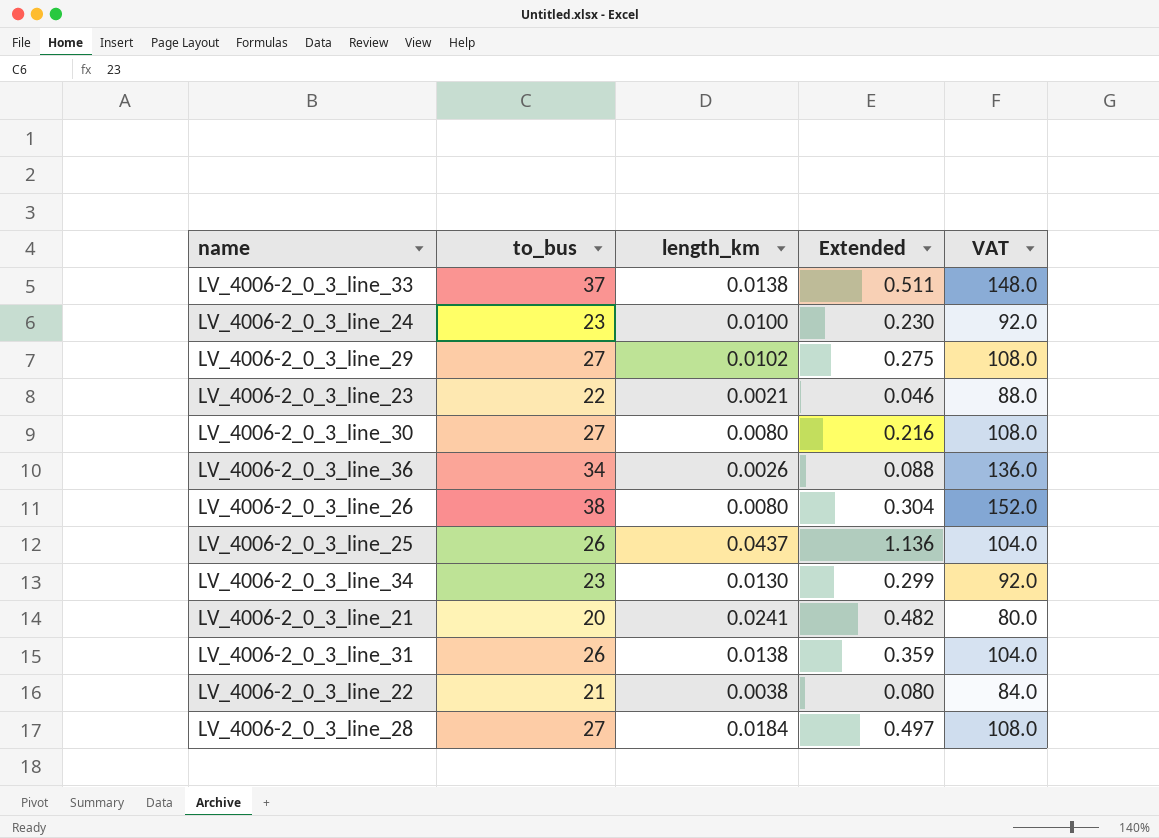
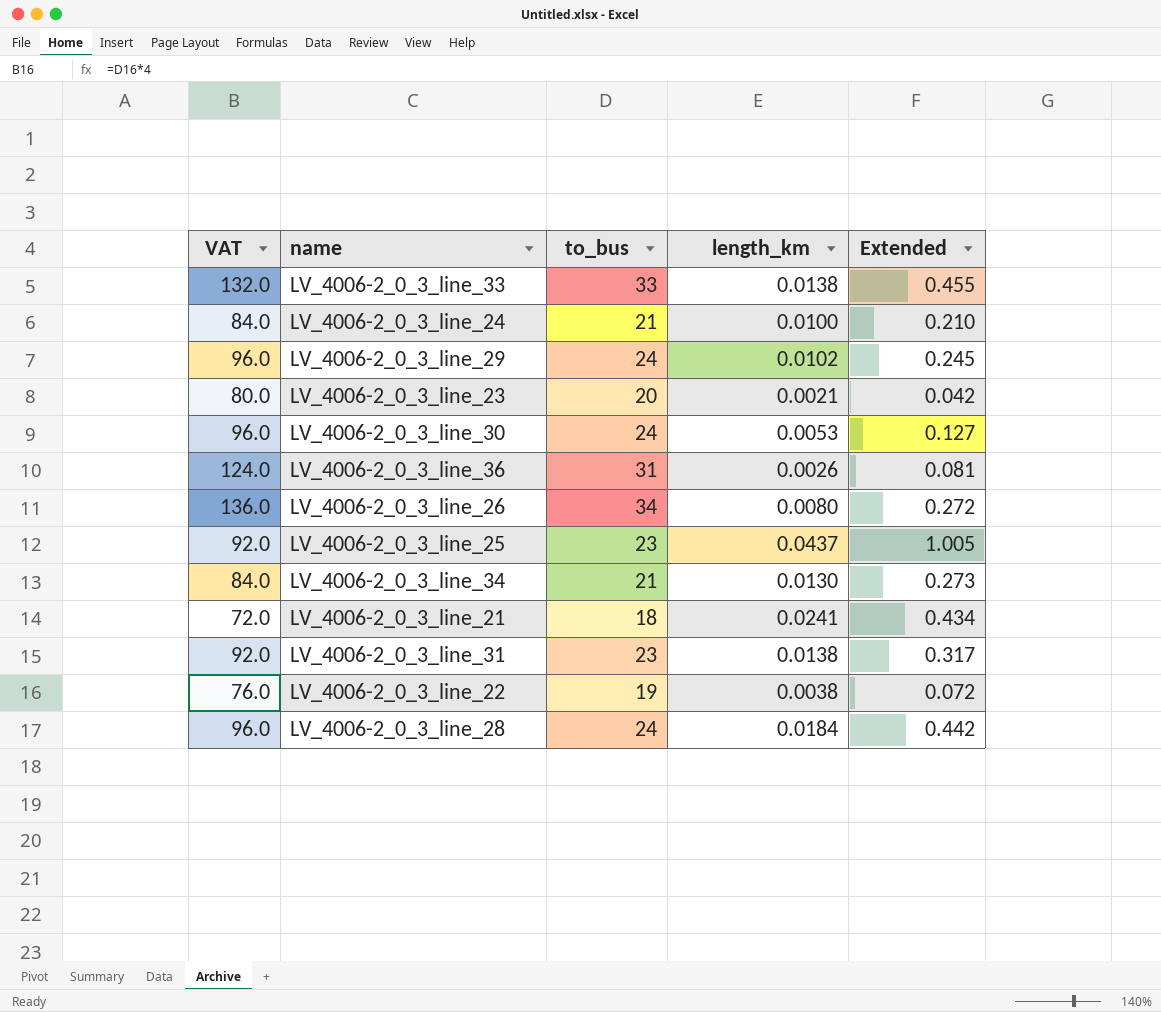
column VAT | position: 5 -> 1
LV_4006-2_0_3_line_33 | VAT: 148.0 -> 132.0
LV_4006-2_0_3_line_33 | to_bus: 37 -> 33
LV_4006-2_0_3_line_33 | Extended: 0.511 -> 0.455
LV_4006-2_0_3_line_24 | VAT: 92.0 -> 84.0
LV_4006-2_0_3_line_24 | to_bus: 23 -> 21
LV_4006-2_0_3_line_24 | Extended: 0.230 -> 0.210
LV_4006-2_0_3_line_29 | VAT: 108.0 -> 96.0
LV_4006-2_0_3_line_29 | to_bus: 27 -> 24
LV_4006-2_0_3_line_29 | Extended: 0.275 -> 0.245
LV_4006-2_0_3_line_23 | VAT: 88.0 -> 80.0
LV_4006-2_0_3_line_23 | to_bus: 22 -> 20
LV_4006-2_0_3_line_23 | Extended: 0.046 -> 0.042
LV_4006-2_0_3_line_30 | VAT: 108.0 -> 96.0
LV_4006-2_0_3_line_30 | to_bus: 27 -> 24
LV_4006-2_0_3_line_30 | length_km: 0.0080 -> 0.0053
LV_4006-2_0_3_line_30 | Extended: 0.216 -> 0.127
LV_4006-2_0_3_line_36 | VAT: 136.0 -> 124.0
LV_4006-2_0_3_line_36 | to_bus: 34 -> 31
LV_4006-2_0_3_line_36 | Extended: 0.088 -> 0.081
LV_4006-2_0_3_line_26 | VAT: 152.0 -> 136.0
LV_4006-2_0_3_line_26 | to_bus: 38 -> 34
LV_4006-2_0_3_line_26 | Extended: 0.304 -> 0.272
LV_4006-2_0_3_line_25 | VAT: 104.0 -> 92.0
LV_4006-2_0_3_line_25 | to_bus: 26 -> 23
LV_4006-2_0_3_line_25 | Extended: 1.136 -> 1.005
LV_4006-2_0_3_line_34 | VAT: 92.0 -> 84.0
LV_4006-2_0_3_line_34 | to_bus: 23 -> 21
LV_4006-2_0_3_line_34 | Extended: 0.299 -> 0.273
LV_4006-2_0_3_line_21 | VAT: 80.0 -> 72.0
LV_4006-2_0_3_line_21 | to_bus: 20 -> 18
LV_4006-2_0_3_line_21 | Extended: 0.482 -> 0.434
LV_4006-2_0_3_line_31 | VAT: 104.0 -> 92.0
LV_4006-2_0_3_line_31 | to_bus: 26 -> 23
LV_4006-2_0_3_line_31 | Extended: 0.359 -> 0.317
LV_4006-2_0_3_line_22 | VAT: 84.0 -> 76.0
LV_4006-2_0_3_line_22 | to_bus: 21 -> 19
LV_4006-2_0_3_line_22 | Extended: 0.080 -> 0.072
LV_4006-2_0_3_line_28 | VAT: 108.0 -> 96.0
LV_4006-2_0_3_line_28 | to_bus: 27 -> 24
LV_4006-2_0_3_line_28 | Extended: 0.497 -> 0.442

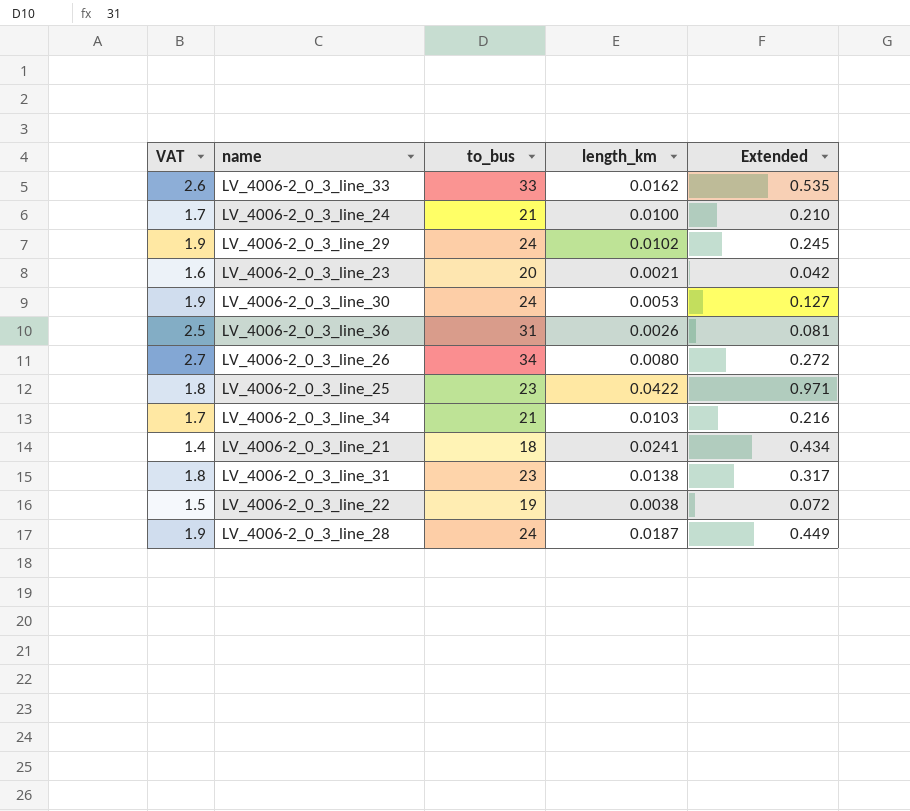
column VAT | formula: [to_bus] * 4 -> [to_bus] * 0.08
LV_4006-2_0_3_line_33 | length_km: 0.0138 -> 0.0162
LV_4006-2_0_3_line_33 | Extended: 0.455 -> 0.535
LV_4006-2_0_3_line_25 | length_km: 0.0437 -> 0.0422
LV_4006-2_0_3_line_25 | Extended: 1.005 -> 0.971
LV_4006-2_0_3_line_34 | length_km: 0.0130 -> 0.0103
LV_4006-2_0_3_line_34 | Extended: 0.273 -> 0.216
LV_4006-2_0_3_line_28 | length_km: 0.0184 -> 0.0187
LV_4006-2_0_3_line_28 | Extended: 0.442 -> 0.449

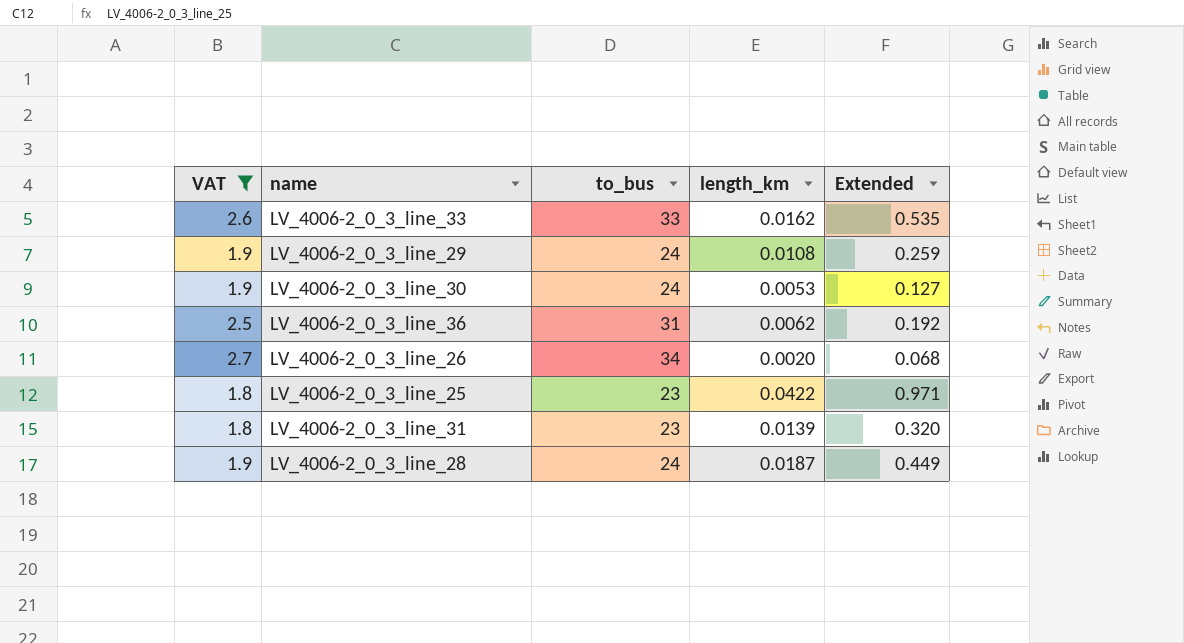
filter: none -> VAT >= 1.8
LV_4006-2_0_3_line_29 | length_km: 0.0102 -> 0.0108
LV_4006-2_0_3_line_29 | Extended: 0.245 -> 0.259
LV_4006-2_0_3_line_36 | length_km: 0.0026 -> 0.0062
LV_4006-2_0_3_line_36 | Extended: 0.081 -> 0.192
LV_4006-2_0_3_line_26 | length_km: 0.0080 -> 0.0020
LV_4006-2_0_3_line_26 | Extended: 0.272 -> 0.068
LV_4006-2_0_3_line_31 | length_km: 0.0138 -> 0.0139
LV_4006-2_0_3_line_31 | Extended: 0.317 -> 0.320

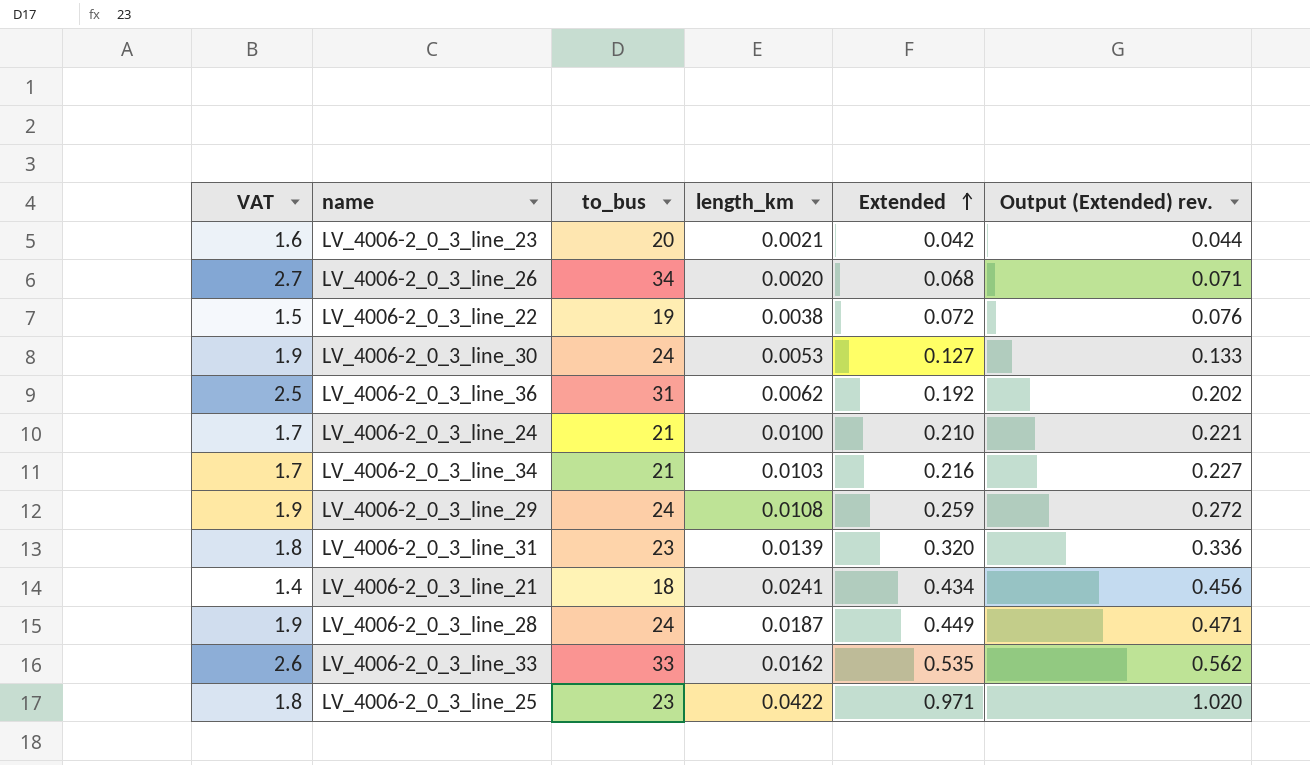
filter: VAT >= 1.8 -> none
row order: none -> Extended ascending
column Output (Extended) rev. | formula: none -> [Extended] * 1.05

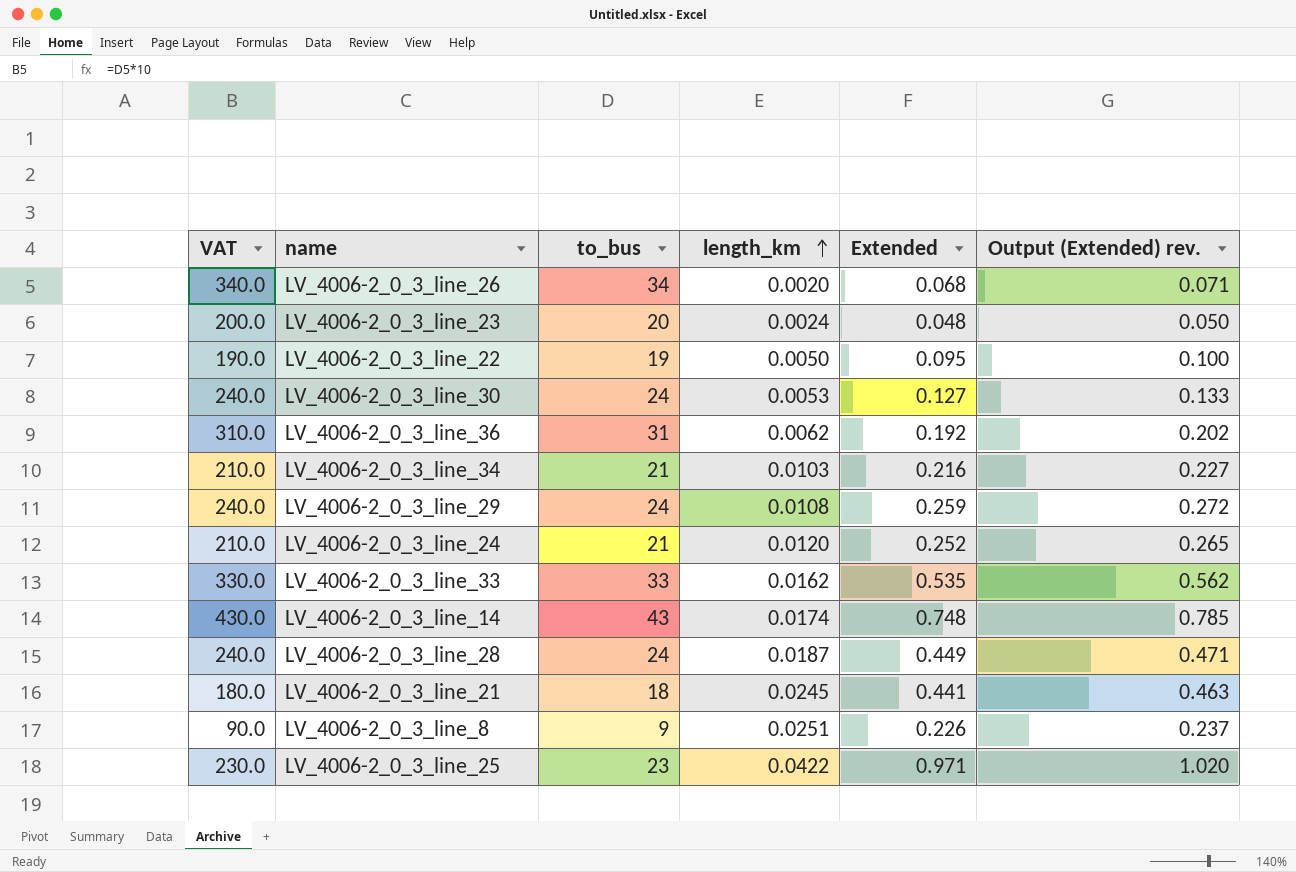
row order: Extended ascending -> length_km ascending
column VAT | formula: [to_bus] * 0.08 -> [to_bus] * 10
row LV_4006-2_0_3_line_31: 1.8 | 23 | 0.0139 | 0.320 | 0.336 -> none
LV_4006-2_0_3_line_23 | length_km: 0.0021 -> 0.0024
LV_4006-2_0_3_line_23 | Extended: 0.042 -> 0.048
LV_4006-2_0_3_line_23 | Output (Extended) rev.: 0.044 -> 0.050
LV_4006-2_0_3_line_22 | length_km: 0.0038 -> 0.0050
LV_4006-2_0_3_line_22 | Extended: 0.072 -> 0.095
LV_4006-2_0_3_line_22 | Output (Extended) rev.: 0.076 -> 0.100
LV_4006-2_0_3_line_24 | length_km: 0.0100 -> 0.0120
LV_4006-2_0_3_line_24 | Extended: 0.210 -> 0.252
LV_4006-2_0_3_line_24 | Output (Extended) rev.: 0.221 -> 0.265
row LV_4006-2_0_3_line_14: none -> 430.0 | 43 | 0.0174 | 0.748 | 0.785
LV_4006-2_0_3_line_21 | length_km: 0.0241 -> 0.0245
LV_4006-2_0_3_line_21 | Extended: 0.434 -> 0.441
LV_4006-2_0_3_line_21 | Output (Extended) rev.: 0.456 -> 0.463
row LV_4006-2_0_3_line_8: none -> 90.0 | 9 | 0.0251 | 0.226 | 0.237

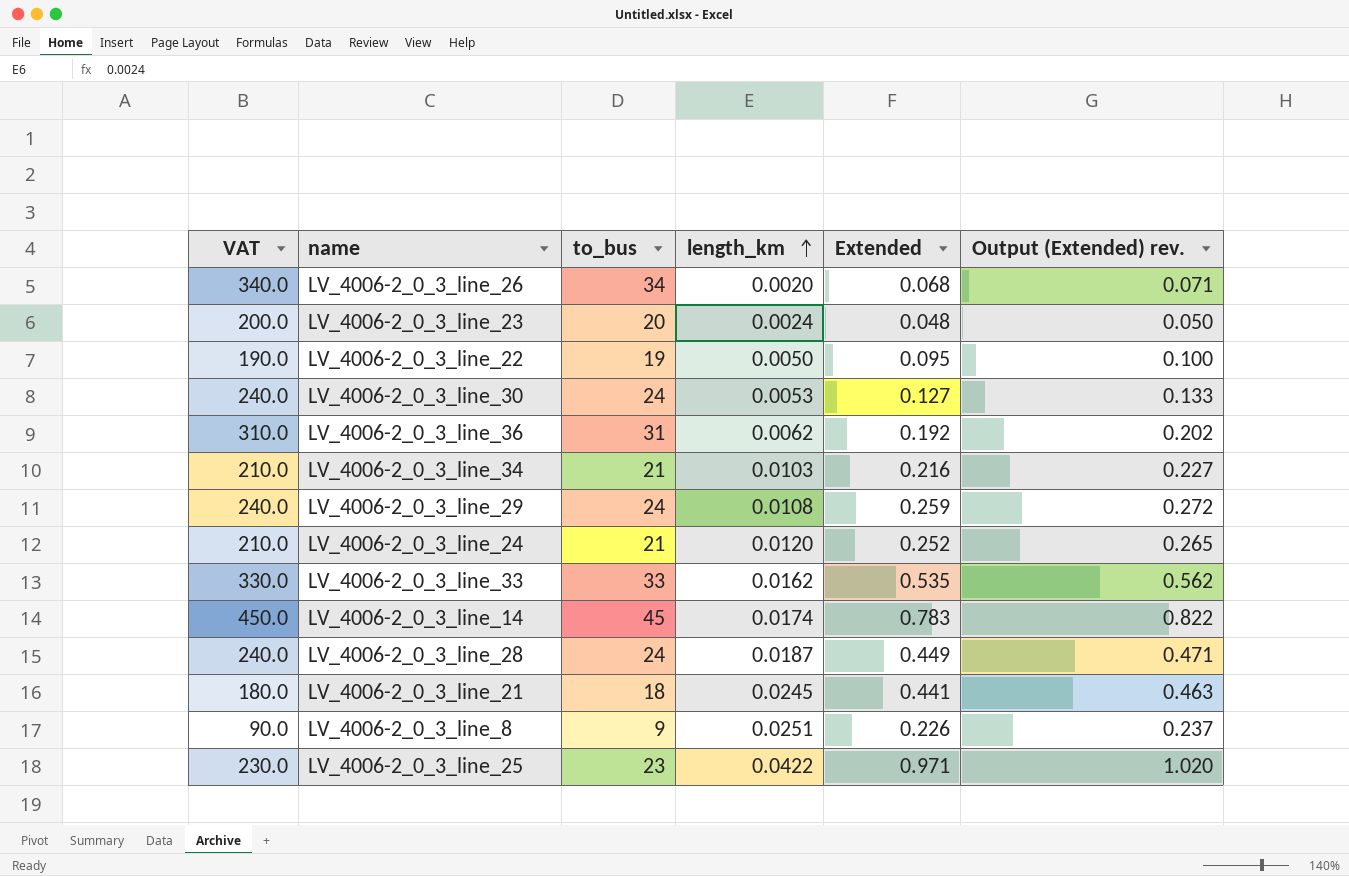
LV_4006-2_0_3_line_14 | VAT: 430.0 -> 450.0
LV_4006-2_0_3_line_14 | to_bus: 43 -> 45
LV_4006-2_0_3_line_14 | Extended: 0.748 -> 0.783
LV_4006-2_0_3_line_14 | Output (Extended) rev.: 0.785 -> 0.822

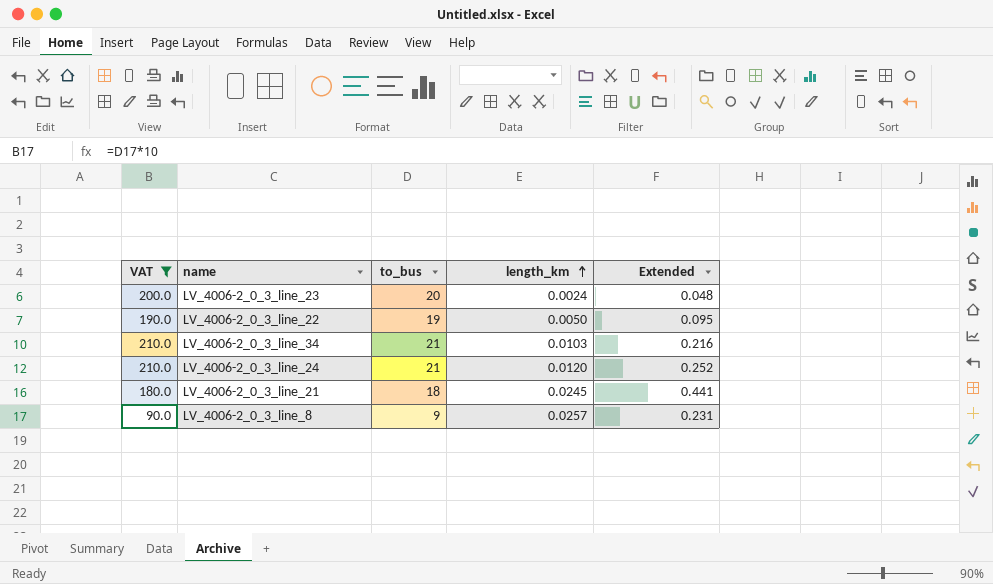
filter: none -> VAT <= 210.0
column Output (Extended) rev. | formula: [Extended] * 1.05 -> none
LV_4006-2_0_3_line_8 | length_km: 0.0251 -> 0.0257
LV_4006-2_0_3_line_8 | Extended: 0.226 -> 0.231

